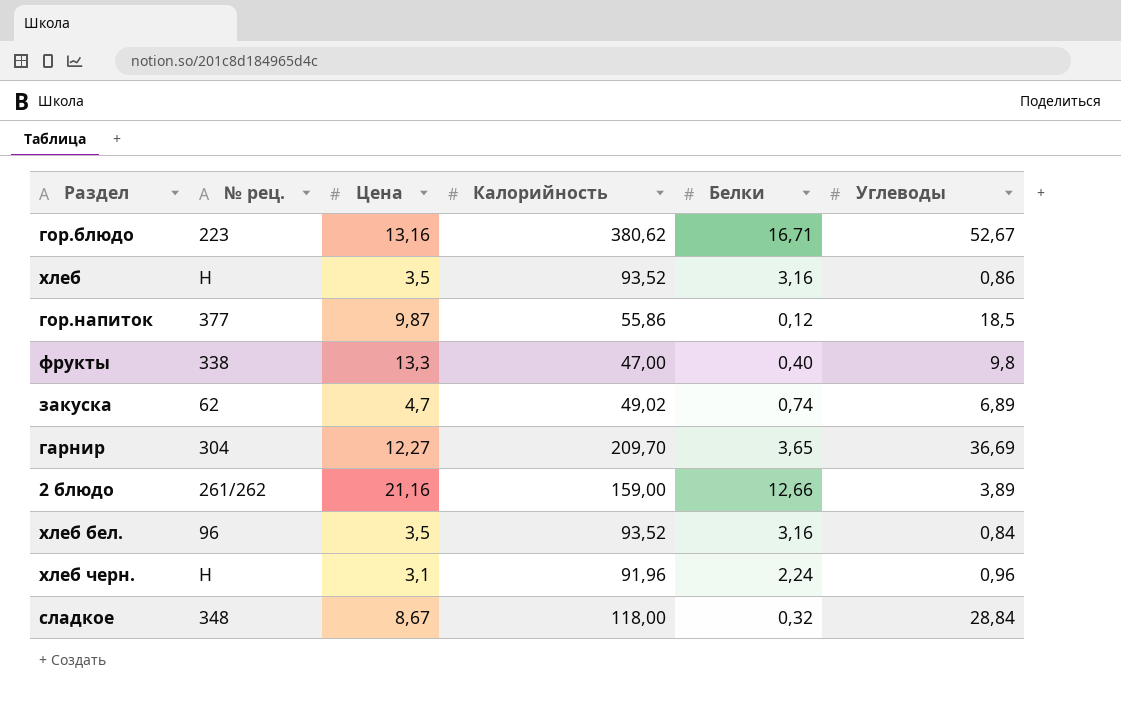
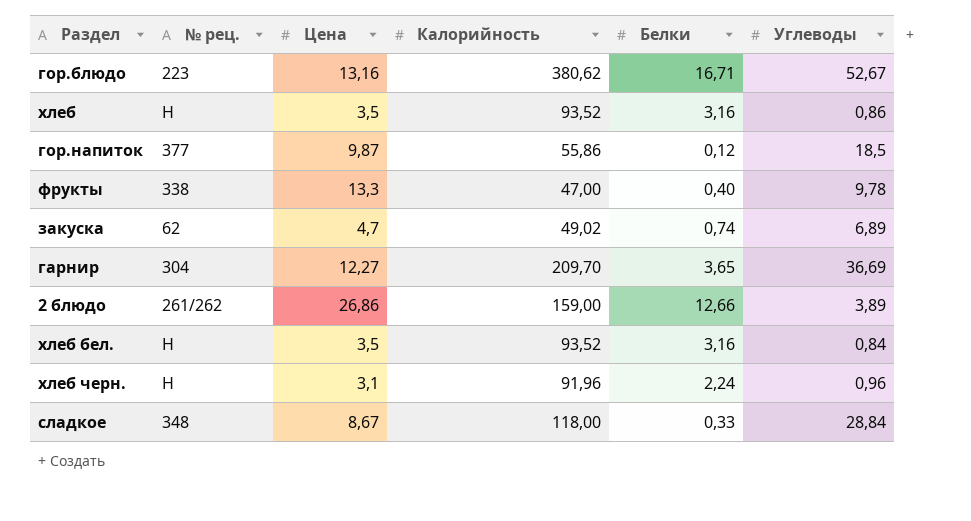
фрукты | Углеводы: 9,8 -> 9,78
2 блюдо | Цена: 21,16 -> 26,86
хлеб бел. | № рец.: 96 -> Н
сладкое | Белки: 0,32 -> 0,33

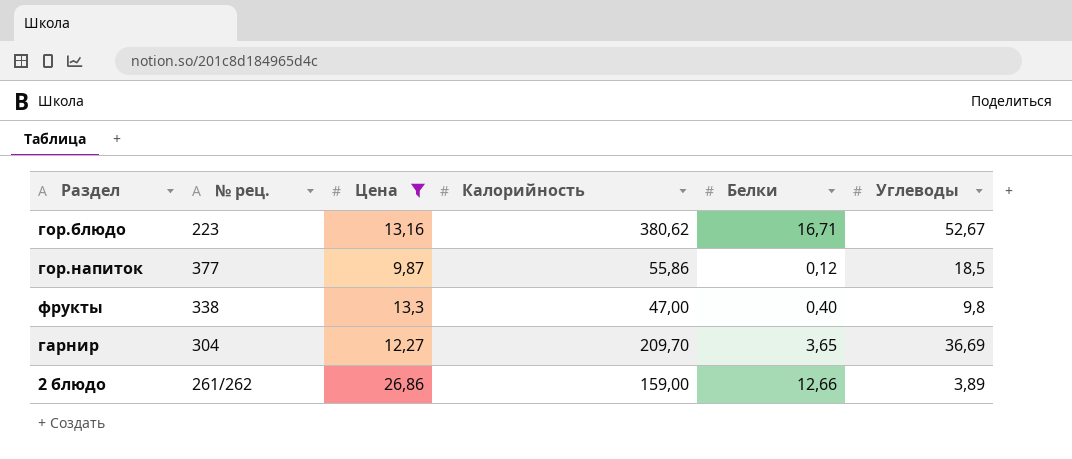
filter: none -> Цена >= 9,87
фрукты | Углеводы: 9,78 -> 9,8

